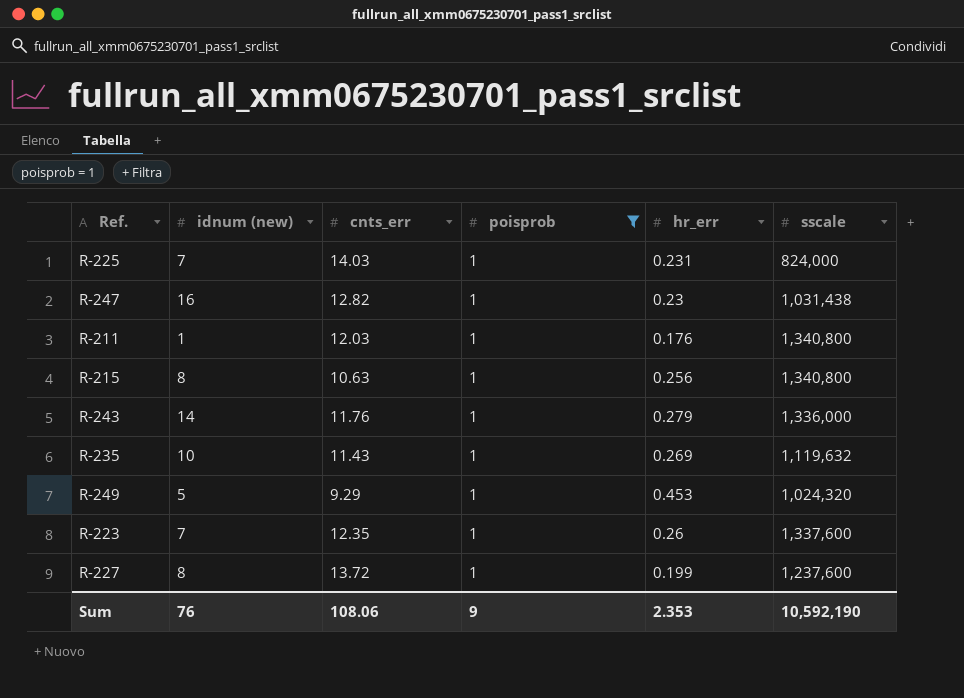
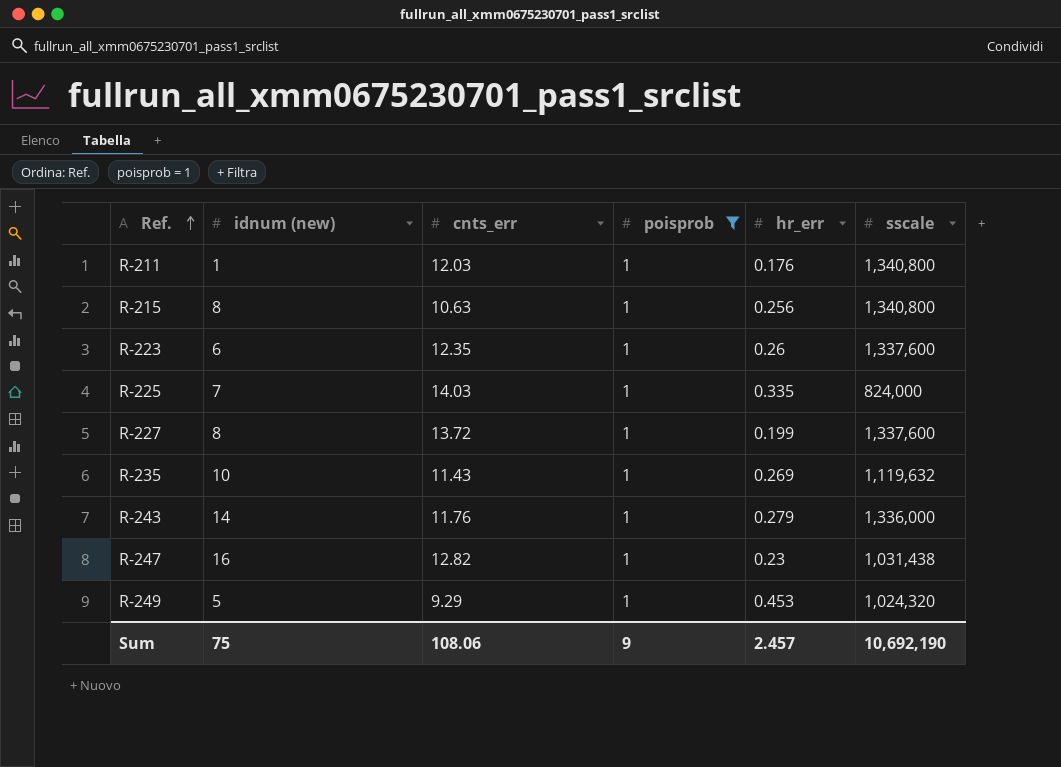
row order: none -> Ref. ascending
R-223 | idnum (new): 7 -> 6
R-225 | hr_err: 0.231 -> 0.335
R-227 | sscale: 1,237,600 -> 1,337,600
Sum | idnum (new): 76 -> 75
Sum | hr_err: 2.353 -> 2.457
Sum | sscale: 10,592,190 -> 10,692,190

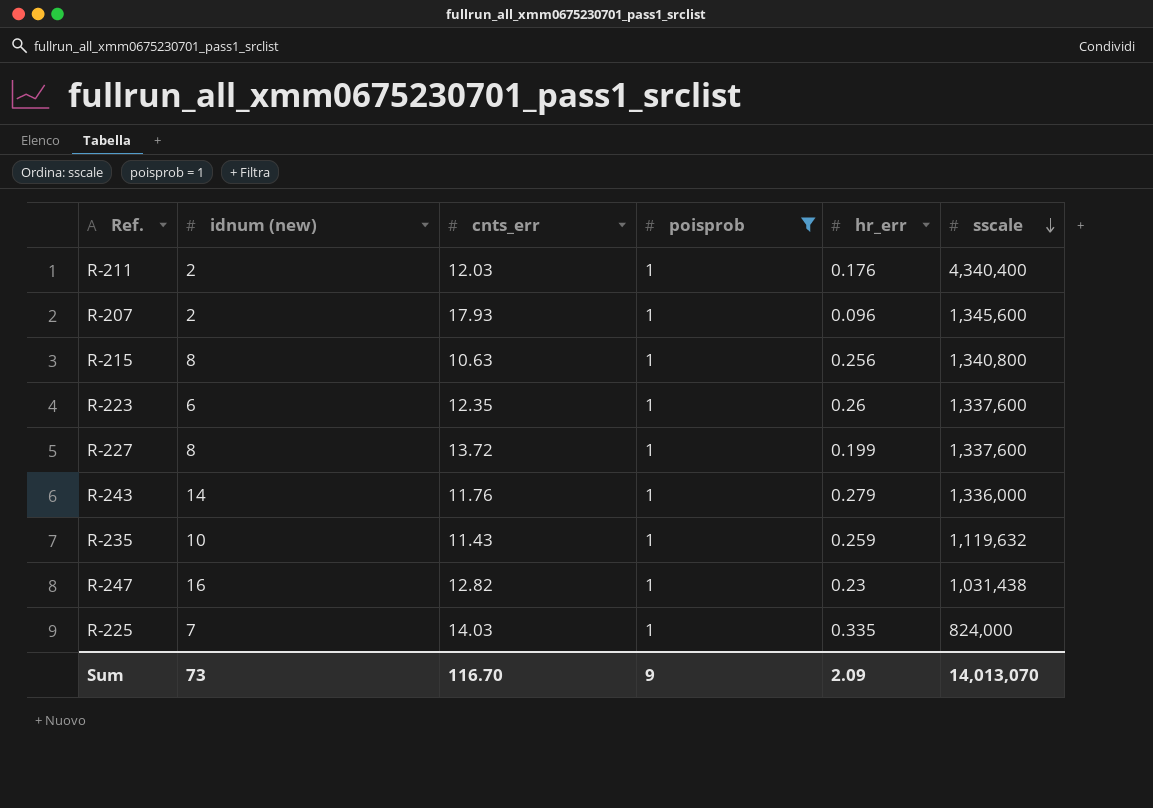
row order: Ref. ascending -> sscale descending
row R-249: 5 | 9.29 | 1 | 0.453 | 1,024,320 -> none
R-211 | idnum (new): 1 -> 2
R-211 | sscale: 1,340,800 -> 4,340,400
row R-207: none -> 2 | 17.93 | 1 | 0.096 | 1,345,600
R-235 | hr_err: 0.269 -> 0.259
Sum | idnum (new): 75 -> 73
Sum | cnts_err: 108.06 -> 116.70
Sum | hr_err: 2.457 -> 2.09
Sum | sscale: 10,692,190 -> 14,013,070

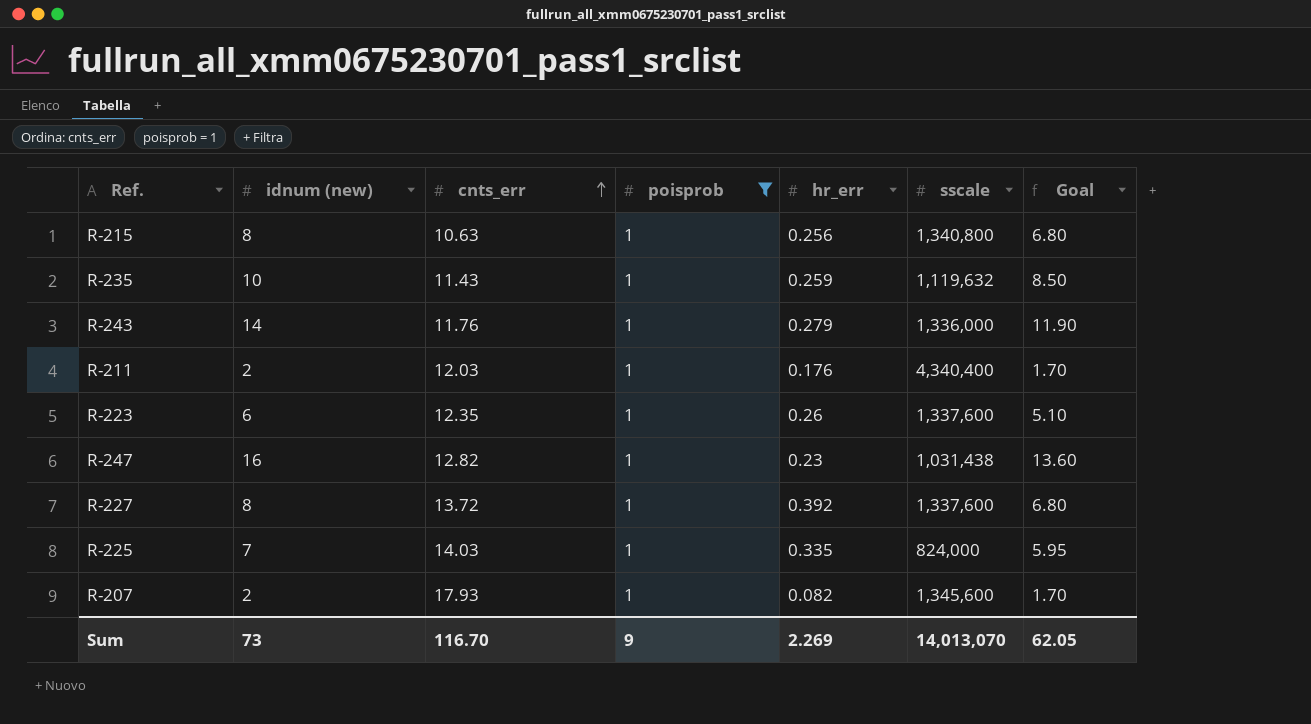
row order: sscale descending -> cnts_err ascending
column Goal | formula: none -> [idnum (new)] * 0.85
R-227 | hr_err: 0.199 -> 0.392
R-207 | hr_err: 0.096 -> 0.082
Sum | hr_err: 2.09 -> 2.269

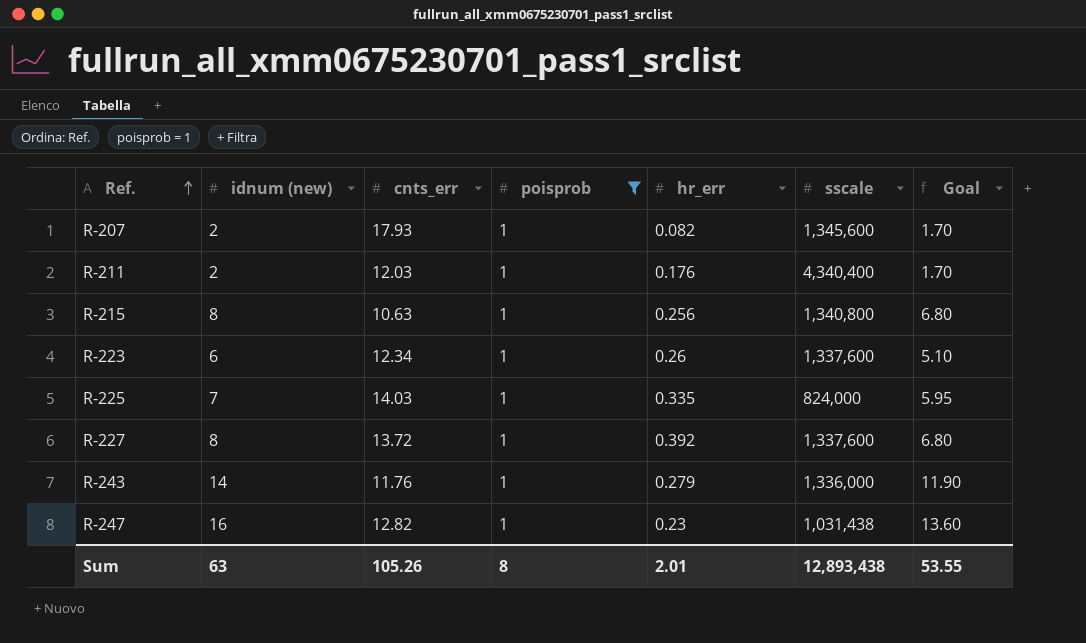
row order: cnts_err ascending -> Ref. ascending
row R-235: 10 | 11.43 | 1 | 0.259 | 1,119,632 | 8.50 -> none
R-223 | cnts_err: 12.35 -> 12.34
Sum | idnum (new): 73 -> 63
Sum | cnts_err: 116.70 -> 105.26
Sum | poisprob: 9 -> 8
Sum | hr_err: 2.269 -> 2.01
Sum | sscale: 14,013,070 -> 12,893,438
Sum | Goal: 62.05 -> 53.55

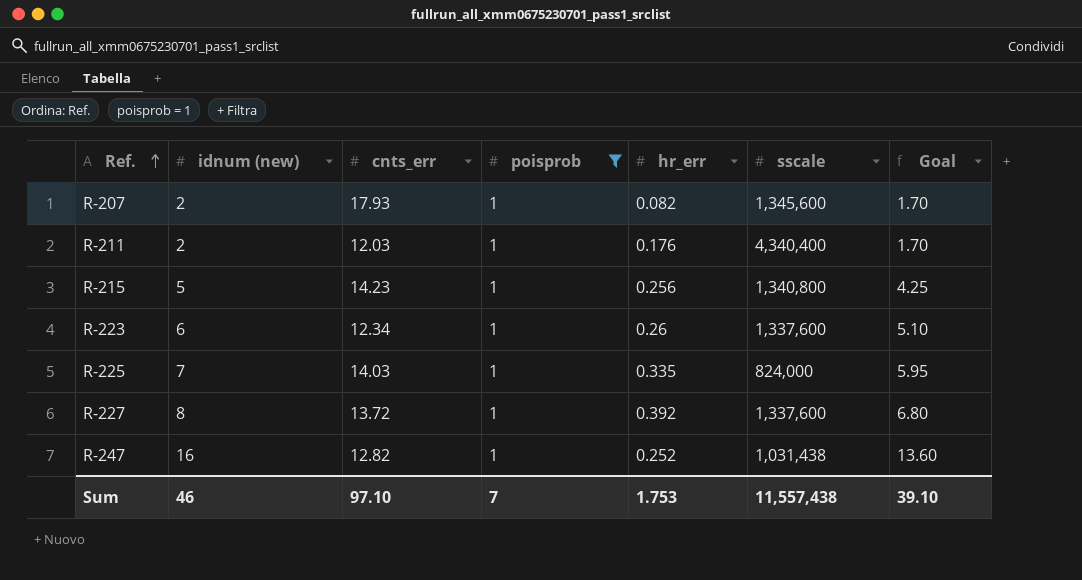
row R-243: 14 | 11.76 | 1 | 0.279 | 1,336,000 | 11.90 -> none
R-215 | idnum (new): 8 -> 5
R-215 | cnts_err: 10.63 -> 14.23
R-215 | Goal: 6.80 -> 4.25
R-247 | hr_err: 0.23 -> 0.252
Sum | idnum (new): 63 -> 46
Sum | cnts_err: 105.26 -> 97.10
Sum | poisprob: 8 -> 7
Sum | hr_err: 2.01 -> 1.753
Sum | sscale: 12,893,438 -> 11,557,438
Sum | Goal: 53.55 -> 39.10

